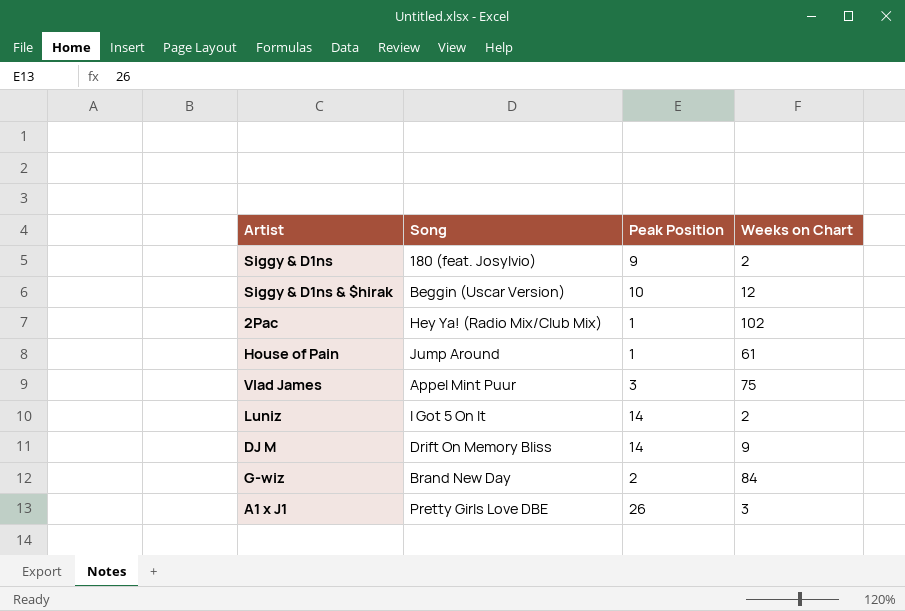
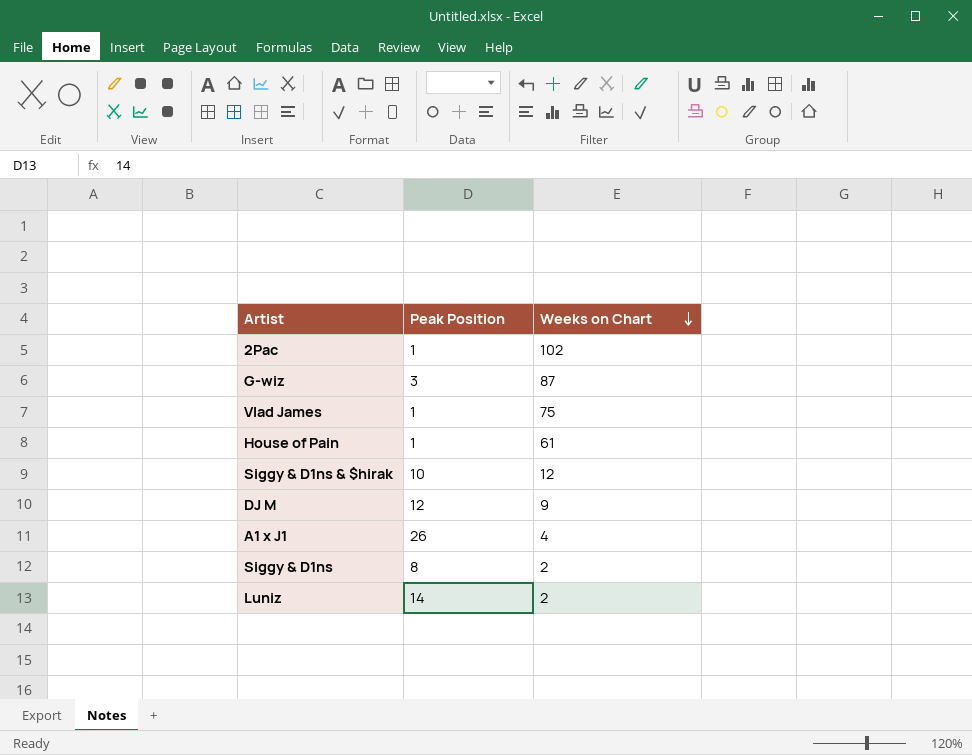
row order: none -> Weeks on Chart descending
column Song | position: 2 -> none
G-wiz | Peak Position: 2 -> 3
G-wiz | Weeks on Chart: 84 -> 87
Vlad James | Peak Position: 3 -> 1
DJ M | Peak Position: 14 -> 12
A1 x J1 | Weeks on Chart: 3 -> 4
Siggy & D1ns | Peak Position: 9 -> 8

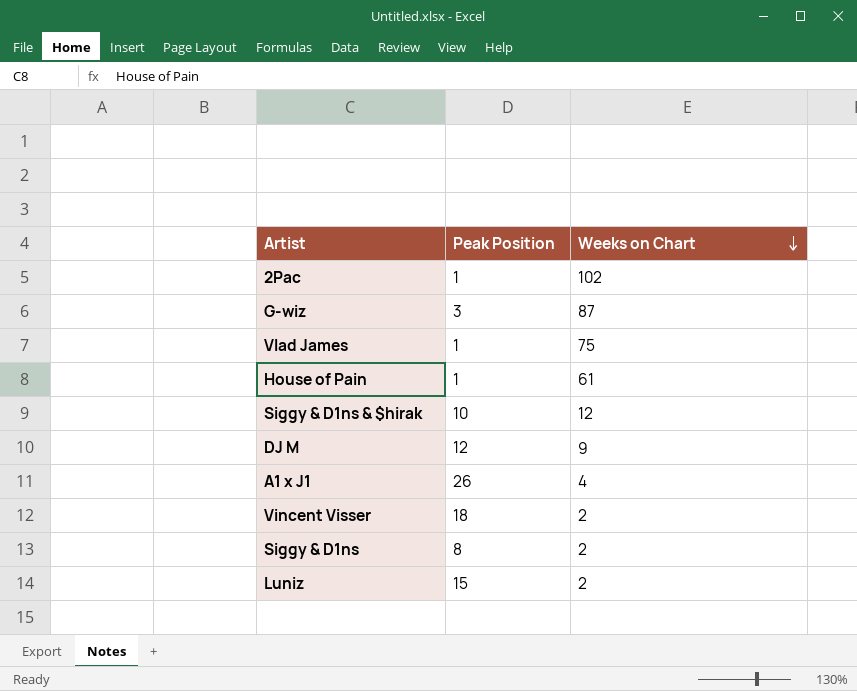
row Vincent Visser: none -> 18 | 2
Luniz | Peak Position: 14 -> 15

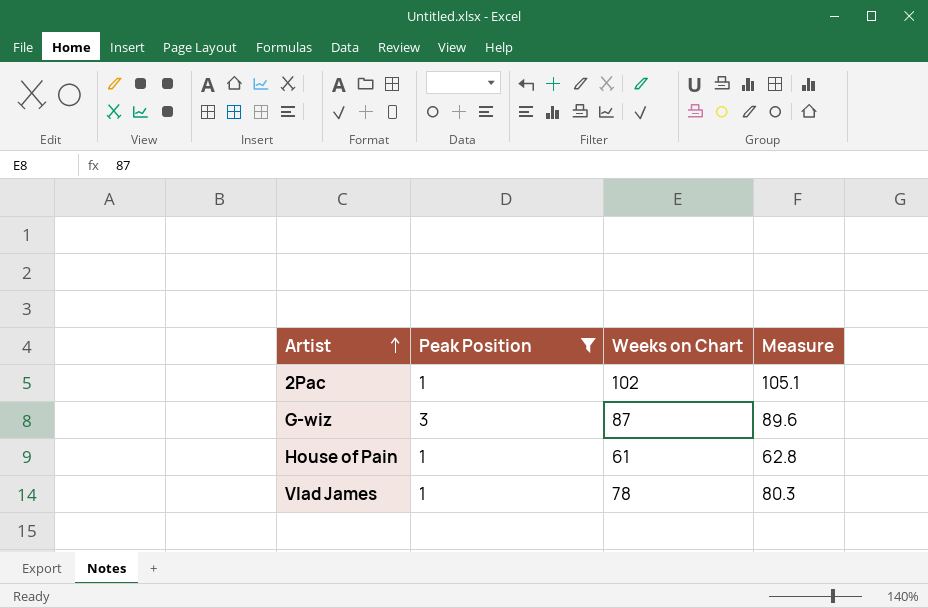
filter: none -> Peak Position <= 3
row order: Weeks on Chart descending -> Artist ascending
column Measure | formula: none -> [Weeks on Chart] * 1.03
Vlad James | Weeks on Chart: 75 -> 78

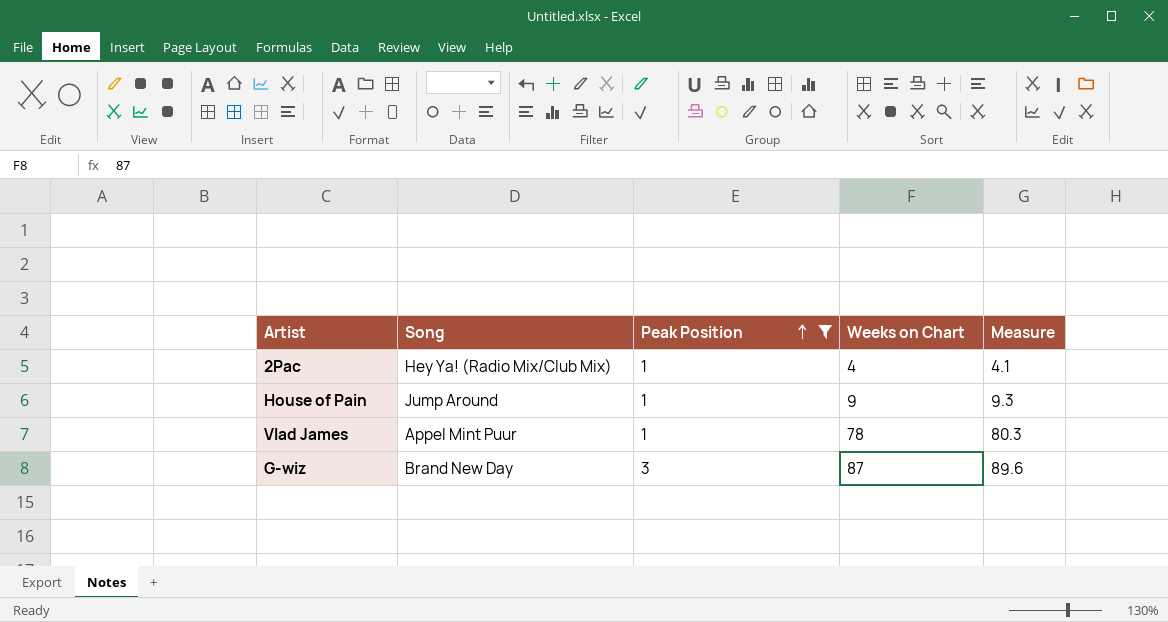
row order: Artist ascending -> Peak Position ascending
column Song | position: none -> 2
2Pac | Weeks on Chart: 102 -> 4
2Pac | Measure: 105.1 -> 4.1
House of Pain | Weeks on Chart: 61 -> 9
House of Pain | Measure: 62.8 -> 9.3

